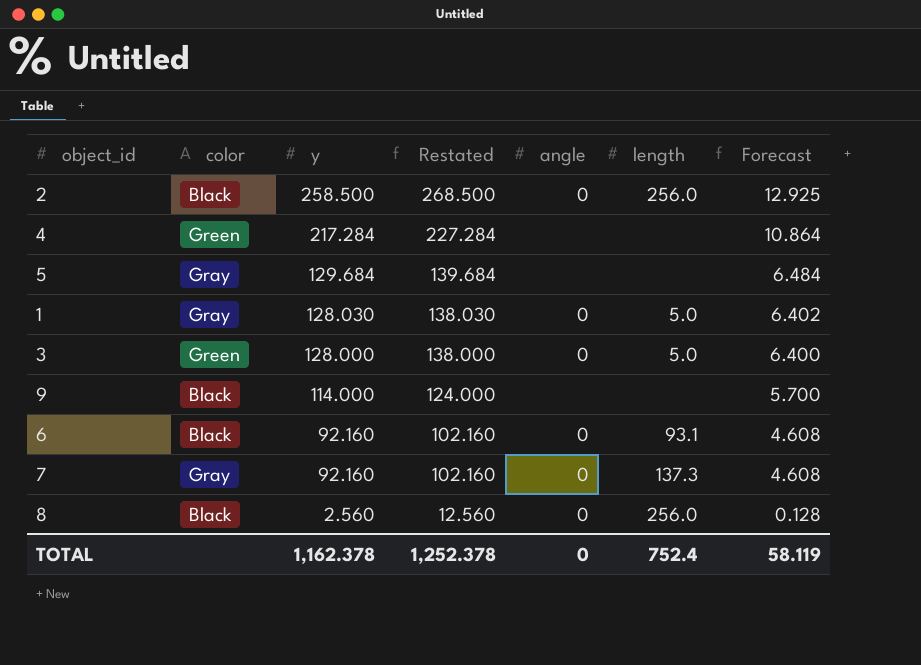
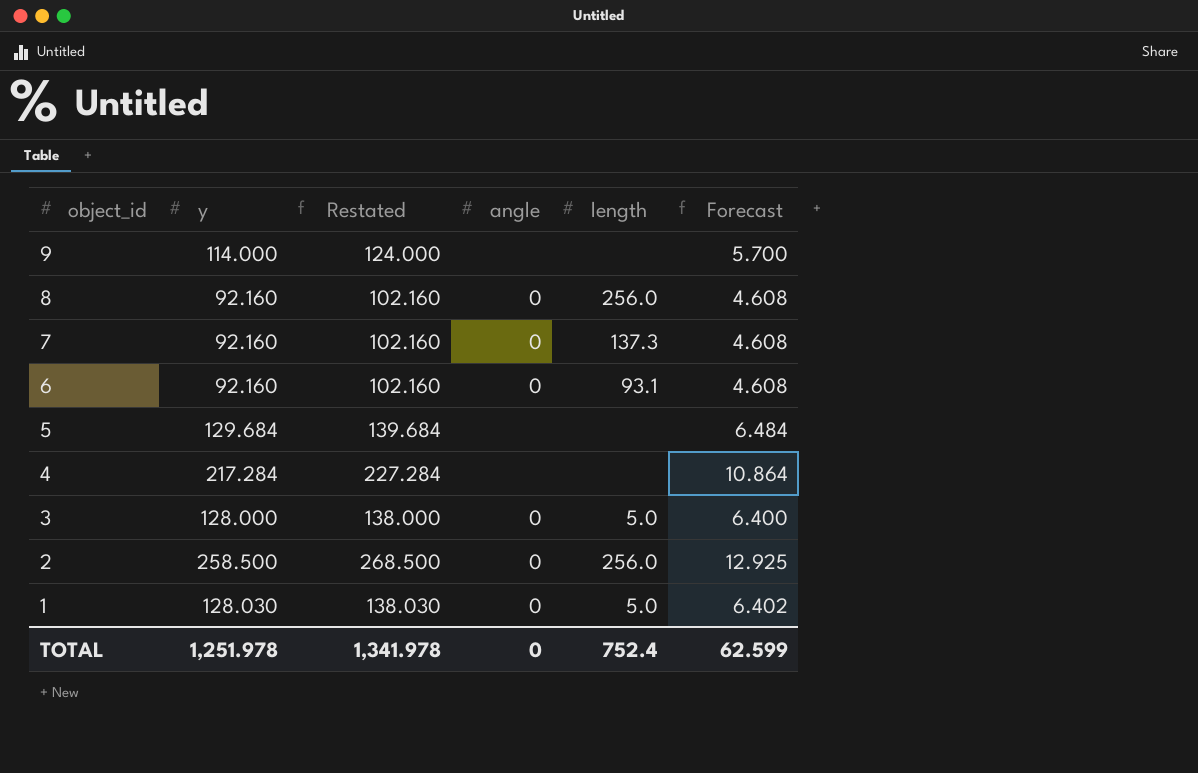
row order: y descending -> object_id descending
column color | position: 2 -> none
8 | y: 2.560 -> 92.160
8 | Restated: 12.560 -> 102.160
8 | Forecast: 0.128 -> 4.608
TOTAL | y: 1,162.378 -> 1,251.978
TOTAL | Restated: 1,252.378 -> 1,341.978
TOTAL | Forecast: 58.119 -> 62.599

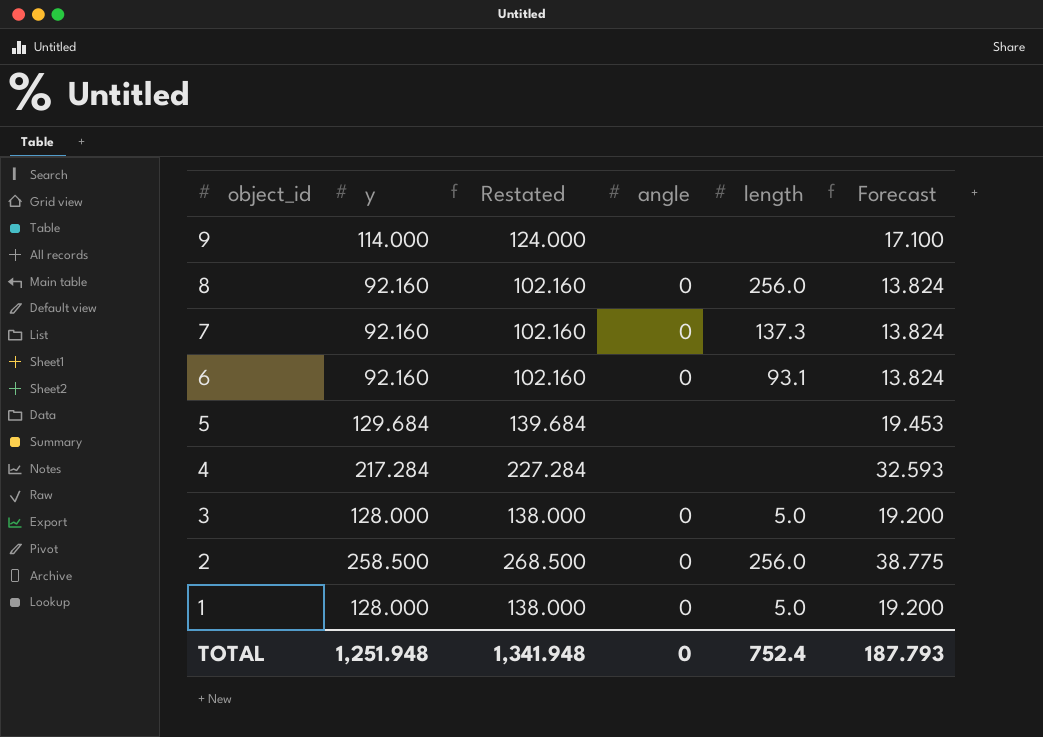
column Forecast | formula: [y] * 0.05 -> [y] * 0.15
1 | y: 128.030 -> 128.000
1 | Restated: 138.030 -> 138.000
TOTAL | y: 1,251.978 -> 1,251.948
TOTAL | Restated: 1,341.978 -> 1,341.948
TOTAL | Forecast: 62.599 -> 187.793

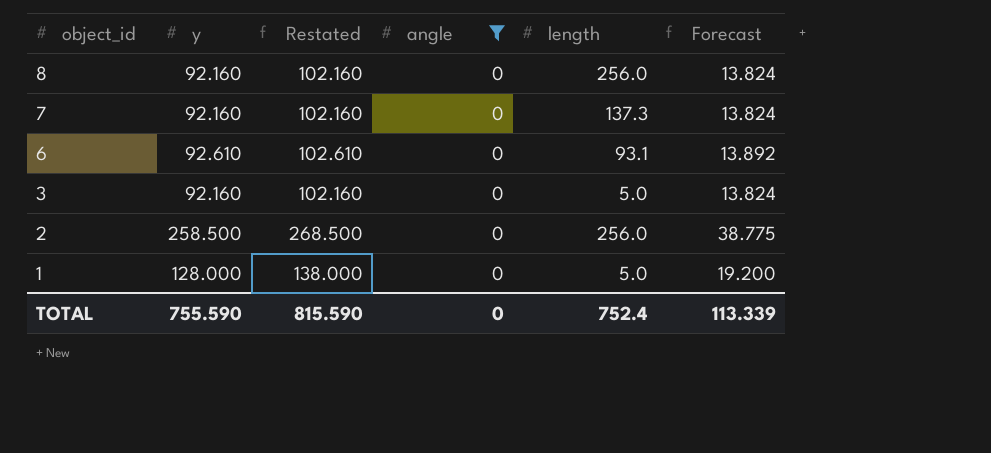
filter: none -> angle = 0
6 | y: 92.160 -> 92.610
6 | Restated: 102.160 -> 102.610
6 | Forecast: 13.824 -> 13.892
3 | y: 128.000 -> 92.160
3 | Restated: 138.000 -> 102.160
3 | Forecast: 19.200 -> 13.824
TOTAL | y: 1,251.948 -> 755.590
TOTAL | Restated: 1,341.948 -> 815.590
TOTAL | Forecast: 187.793 -> 113.339

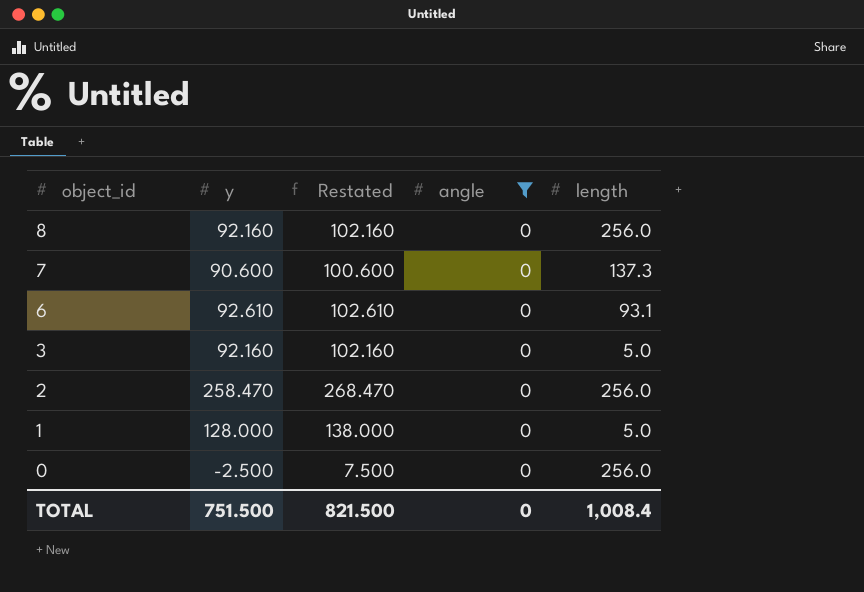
column Forecast | formula: [y] * 0.15 -> none
7 | y: 92.160 -> 90.600
7 | Restated: 102.160 -> 100.600
2 | y: 258.500 -> 258.470
2 | Restated: 268.500 -> 268.470
row 0: none -> -2.500 | 7.500 | 0 | 256.0
TOTAL | y: 755.590 -> 751.500
TOTAL | Restated: 815.590 -> 821.500
TOTAL | length: 752.4 -> 1,008.4

